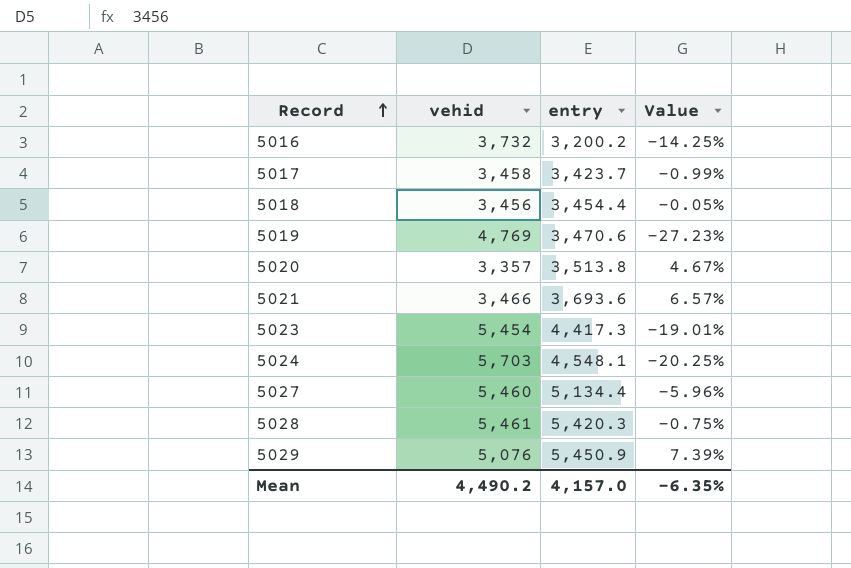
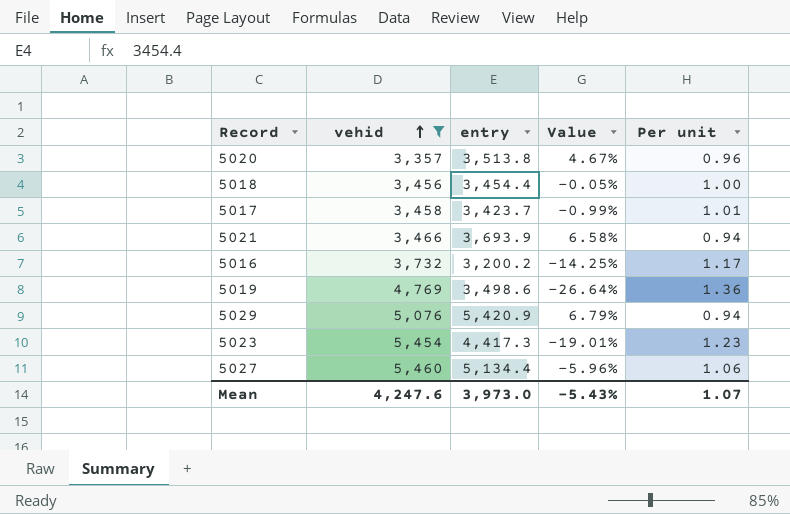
filter: none -> vehid <= 5,460
row order: Record ascending -> vehid ascending
column Per unit | formula: none -> [vehid] / [entry]
5021 | entry: 3,693.6 -> 3,693.9
5021 | Value: 6.57% -> 6.58%
5019 | entry: 3,470.6 -> 3,498.6
5019 | Value: -27.23% -> -26.64%
5029 | entry: 5,450.9 -> 5,420.9
5029 | Value: 7.39% -> 6.79%
Mean | vehid: 4,490.2 -> 4,247.6
Mean | entry: 4,157.0 -> 3,973.0
Mean | Value: -6.35% -> -5.43%

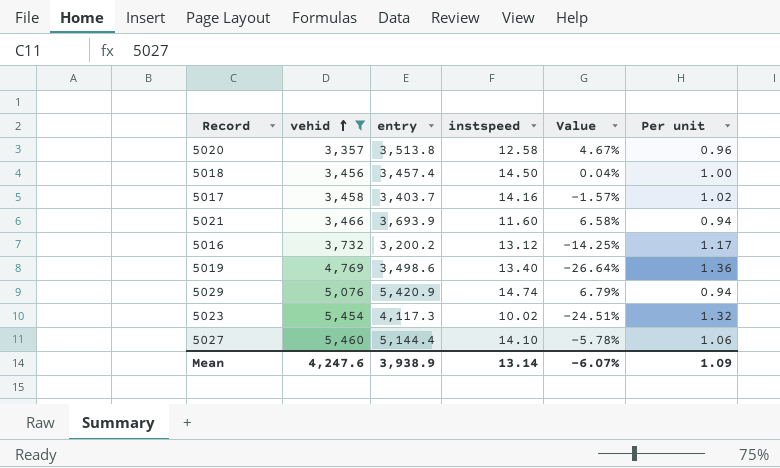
column instspeed | position: none -> 4
5018 | entry: 3,454.4 -> 3,457.4
5018 | Value: -0.05% -> 0.04%
5017 | entry: 3,423.7 -> 3,403.7
5017 | Value: -0.99% -> -1.57%
5017 | Per unit: 1.01 -> 1.02
5023 | entry: 4,417.3 -> 4,117.3
5023 | Value: -19.01% -> -24.51%
5023 | Per unit: 1.23 -> 1.32
5027 | entry: 5,134.4 -> 5,144.4
5027 | Value: -5.96% -> -5.78%
Mean | entry: 3,973.0 -> 3,938.9
Mean | Value: -5.43% -> -6.07%
Mean | Per unit: 1.07 -> 1.09

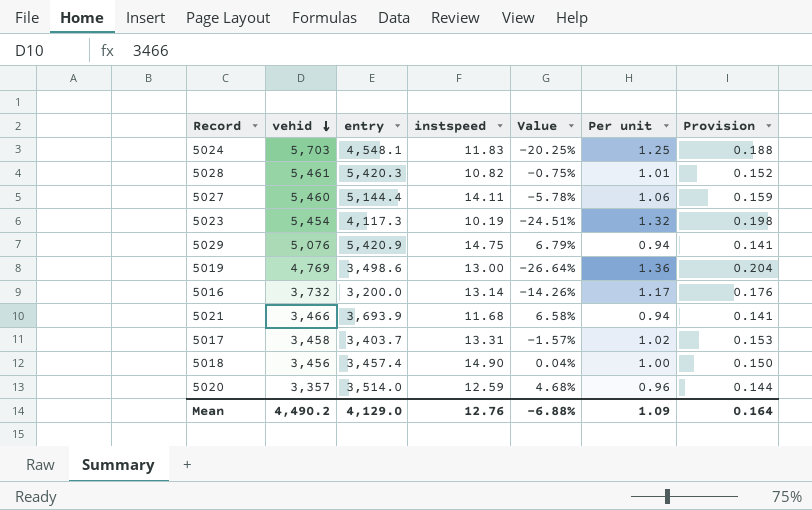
filter: vehid <= 5,460 -> none
row order: vehid ascending -> vehid descending
column Provision | formula: none -> [Per unit] * 0.15
5027 | instspeed: 14.10 -> 14.11
5023 | instspeed: 10.02 -> 10.19
5029 | instspeed: 14.74 -> 14.75
5019 | instspeed: 13.40 -> 13.00
5016 | entry: 3,200.2 -> 3,200.0
5016 | instspeed: 13.12 -> 13.14
5016 | Value: -14.25% -> -14.26%
5021 | instspeed: 11.60 -> 11.68
5017 | instspeed: 14.16 -> 13.31
5018 | instspeed: 14.50 -> 14.90
5020 | entry: 3,513.8 -> 3,514.0
5020 | instspeed: 12.58 -> 12.59
5020 | Value: 4.67% -> 4.68%
Mean | vehid: 4,247.6 -> 4,490.2
Mean | entry: 3,938.9 -> 4,129.0
Mean | instspeed: 13.14 -> 12.76
Mean | Value: -6.07% -> -6.88%

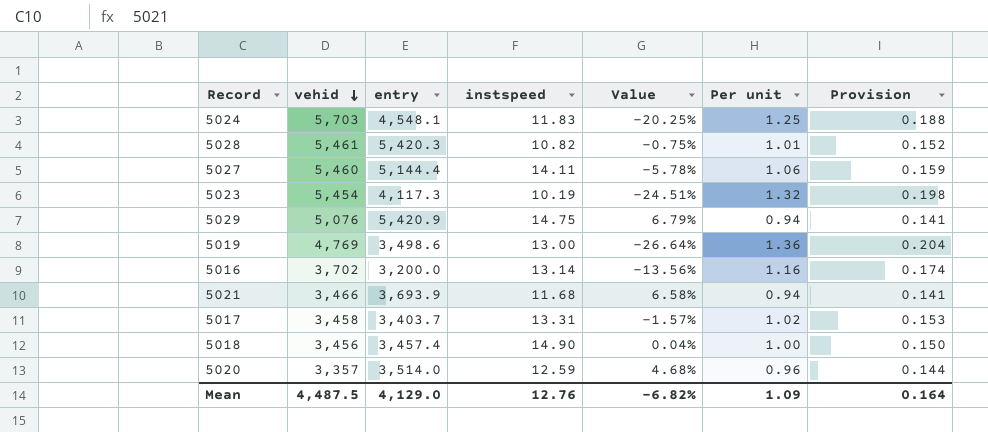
5016 | vehid: 3,732 -> 3,702
5016 | Value: -14.26% -> -13.56%
5016 | Per unit: 1.17 -> 1.16
5016 | Provision: 0.176 -> 0.174
Mean | vehid: 4,490.2 -> 4,487.5
Mean | Value: -6.88% -> -6.82%

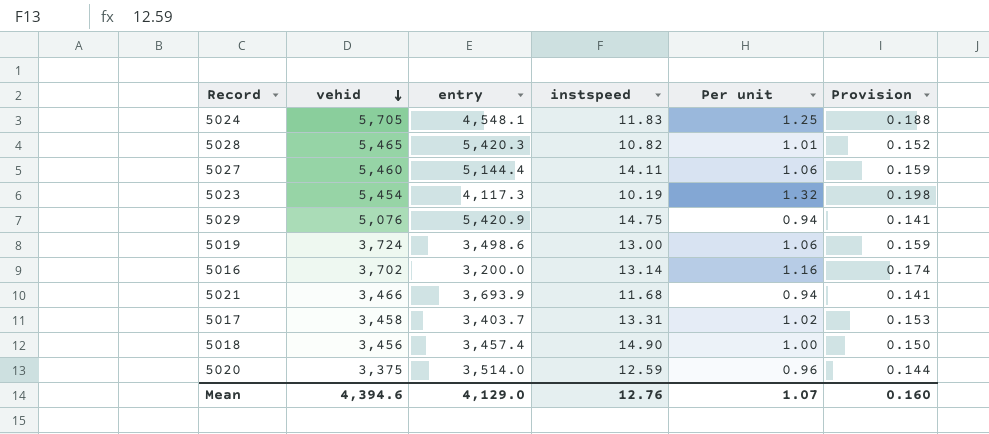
column Value | formula: ([entry] - [vehid]) / [vehid] -> none
5024 | vehid: 5,703 -> 5,705
5028 | vehid: 5,461 -> 5,465
5019 | vehid: 4,769 -> 3,724
5019 | Per unit: 1.36 -> 1.06
5019 | Provision: 0.204 -> 0.159
5020 | vehid: 3,357 -> 3,375
Mean | vehid: 4,487.5 -> 4,394.6
Mean | Per unit: 1.09 -> 1.07
Mean | Provision: 0.164 -> 0.160

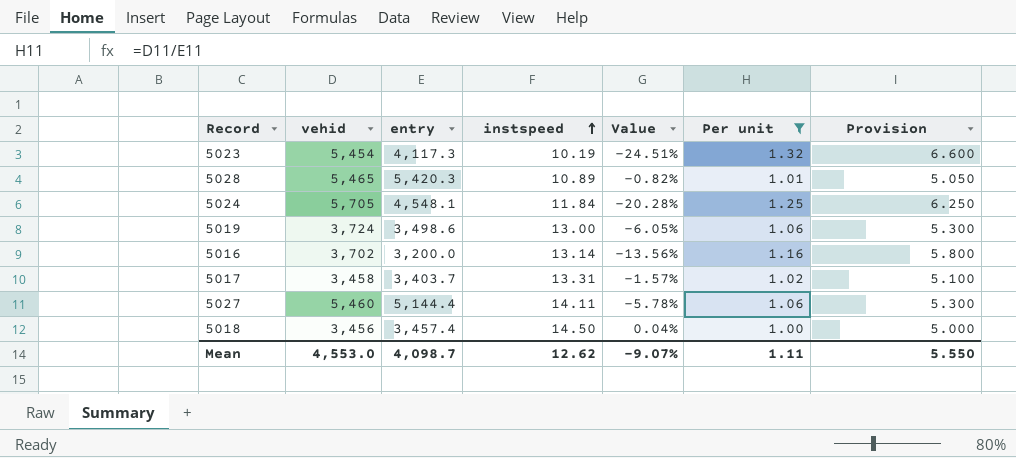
filter: none -> Per unit >= 1.00
row order: vehid descending -> instspeed ascending
column Value | formula: none -> ([entry] - [vehid]) / [vehid]
column Provision | formula: [Per unit] * 0.15 -> [Per unit] * 5
5028 | instspeed: 10.82 -> 10.89
5024 | instspeed: 11.83 -> 11.84
5018 | instspeed: 14.90 -> 14.50
Mean | vehid: 4,394.6 -> 4,553.0
Mean | entry: 4,129.0 -> 4,098.7
Mean | instspeed: 12.76 -> 12.62
Mean | Per unit: 1.07 -> 1.11
Mean | Provision: 0.160 -> 5.550

